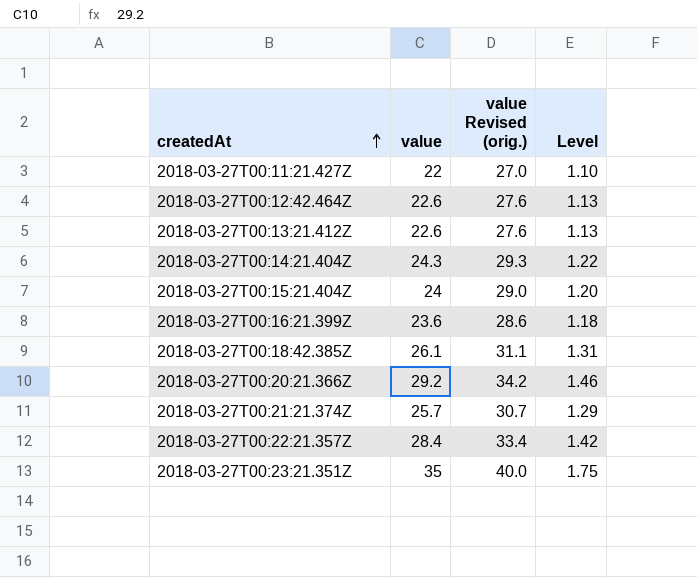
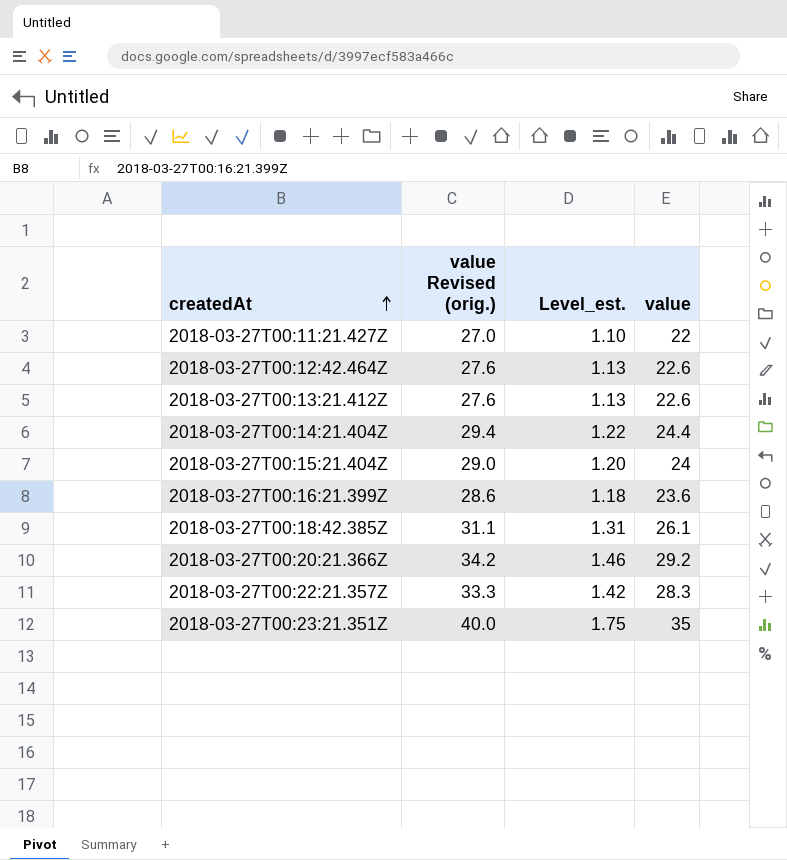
column name: Level -> Level_est.
column value | position: 2 -> 4
row 2018-03-27T00:21:21.374Z: 25.7 | 30.7 | 1.29 -> none
2018-03-27T00:14:21.404Z | value Revised (orig.): 29.3 -> 29.4
2018-03-27T00:14:21.404Z | value: 24.3 -> 24.4
2018-03-27T00:22:21.357Z | value Revised (orig.): 33.4 -> 33.3
2018-03-27T00:22:21.357Z | value: 28.4 -> 28.3

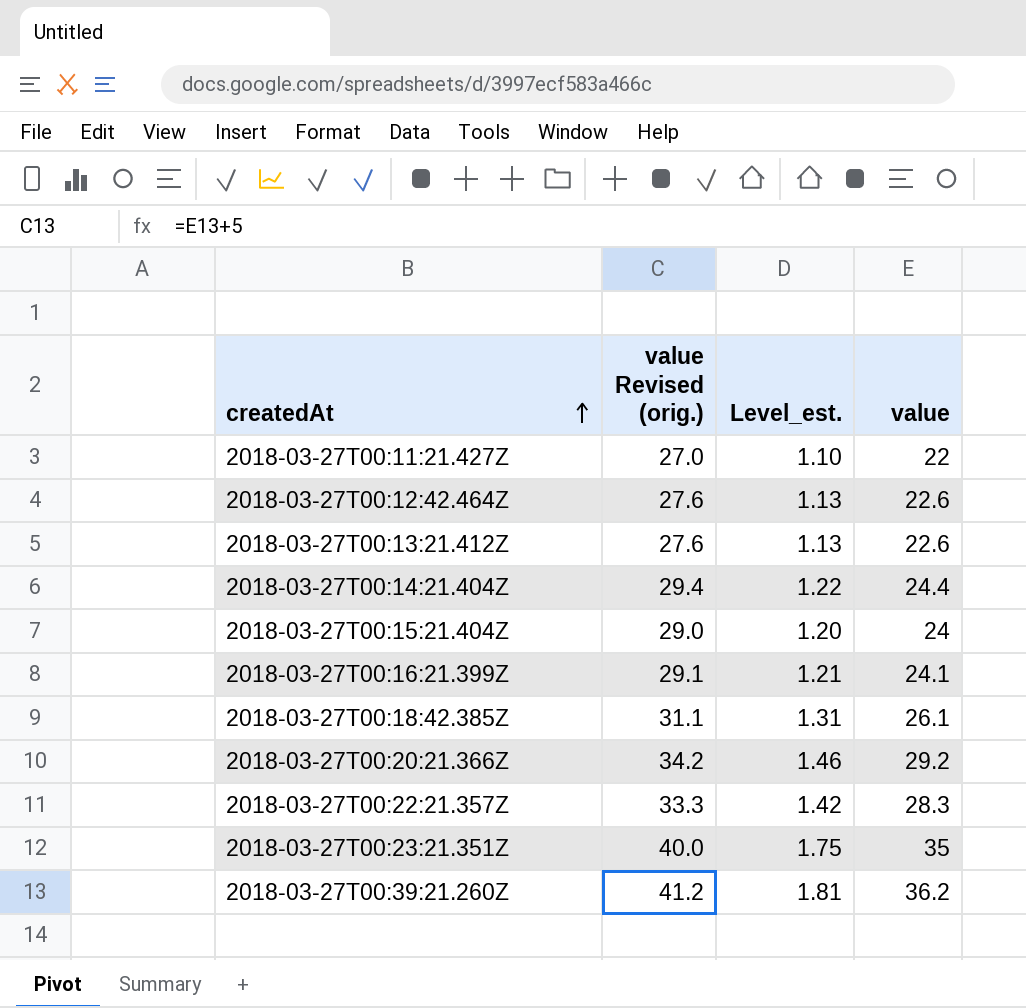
2018-03-27T00:16:21.399Z | value Revised (orig.): 28.6 -> 29.1
2018-03-27T00:16:21.399Z | Level_est.: 1.18 -> 1.21
2018-03-27T00:16:21.399Z | value: 23.6 -> 24.1
row 2018-03-27T00:39:21.260Z: none -> 41.2 | 1.81 | 36.2

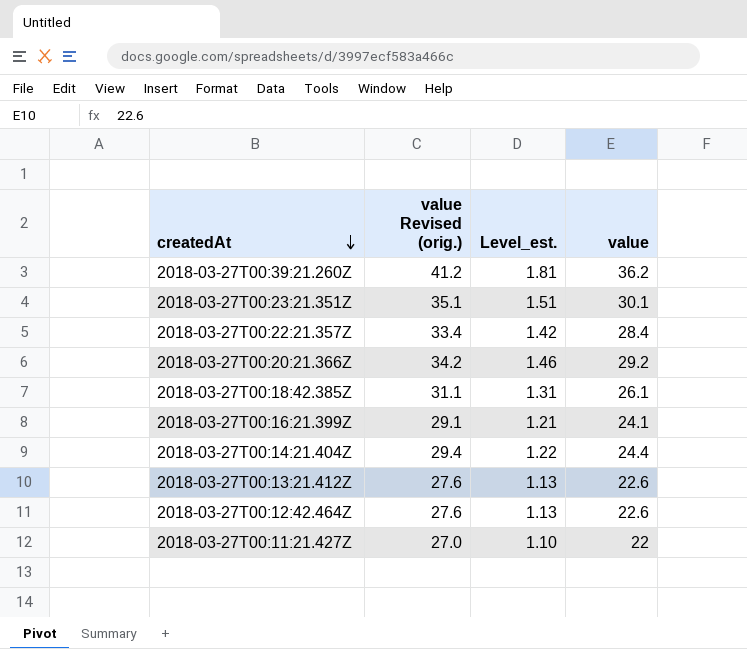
row order: createdAt ascending -> createdAt descending
row 2018-03-27T00:15:21.404Z: 29.0 | 1.20 | 24 -> none
2018-03-27T00:23:21.351Z | value Revised (orig.): 40.0 -> 35.1
2018-03-27T00:23:21.351Z | Level_est.: 1.75 -> 1.51
2018-03-27T00:23:21.351Z | value: 35 -> 30.1
2018-03-27T00:22:21.357Z | value Revised (orig.): 33.3 -> 33.4
2018-03-27T00:22:21.357Z | value: 28.3 -> 28.4

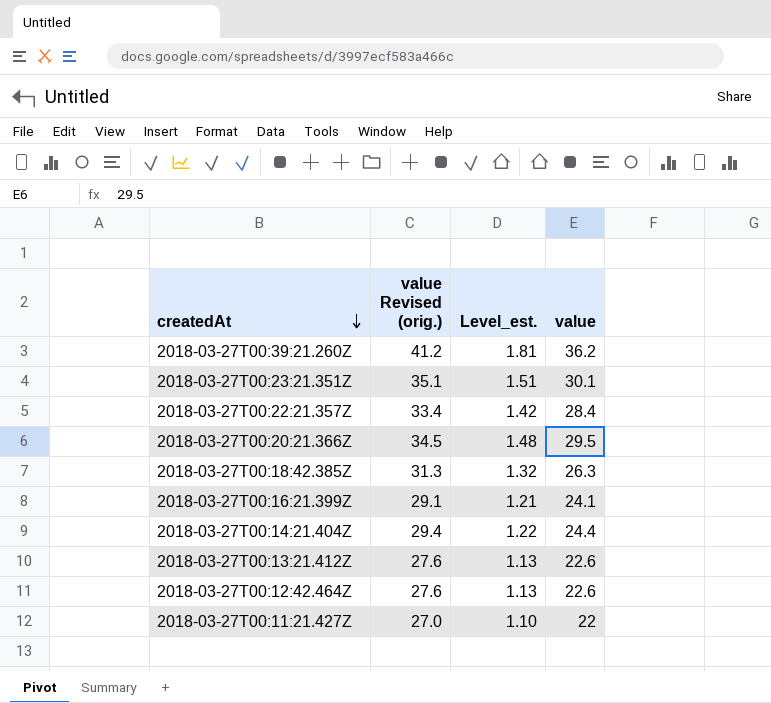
2018-03-27T00:20:21.366Z | value Revised (orig.): 34.2 -> 34.5
2018-03-27T00:20:21.366Z | Level_est.: 1.46 -> 1.48
2018-03-27T00:20:21.366Z | value: 29.2 -> 29.5
2018-03-27T00:18:42.385Z | value Revised (orig.): 31.1 -> 31.3
2018-03-27T00:18:42.385Z | Level_est.: 1.31 -> 1.32
2018-03-27T00:18:42.385Z | value: 26.1 -> 26.3

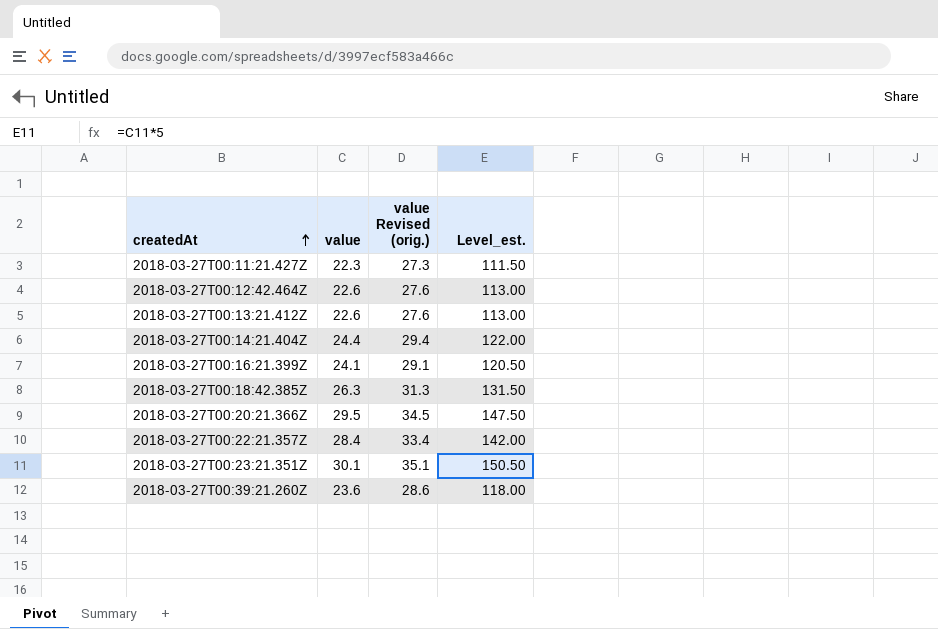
row order: createdAt descending -> createdAt ascending
column value | position: 4 -> 2
column Level_est. | formula: [value] * 0.05 -> [value] * 5
2018-03-27T00:11:21.427Z | value: 22 -> 22.3
2018-03-27T00:11:21.427Z | value Revised (orig.): 27.0 -> 27.3
2018-03-27T00:39:21.260Z | value: 36.2 -> 23.6
2018-03-27T00:39:21.260Z | value Revised (orig.): 41.2 -> 28.6

